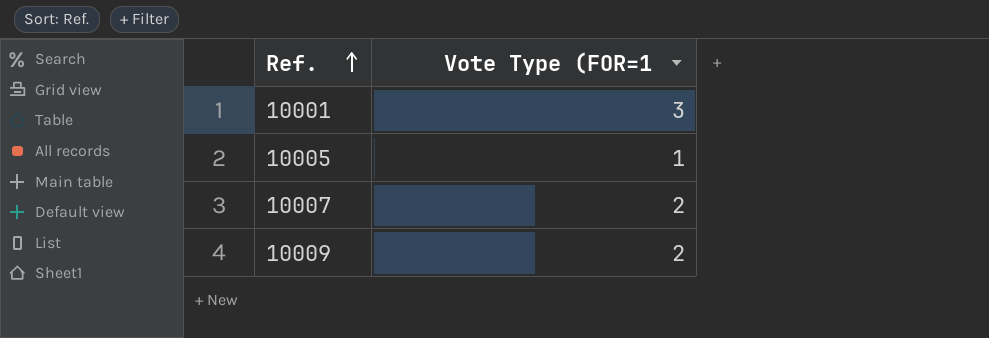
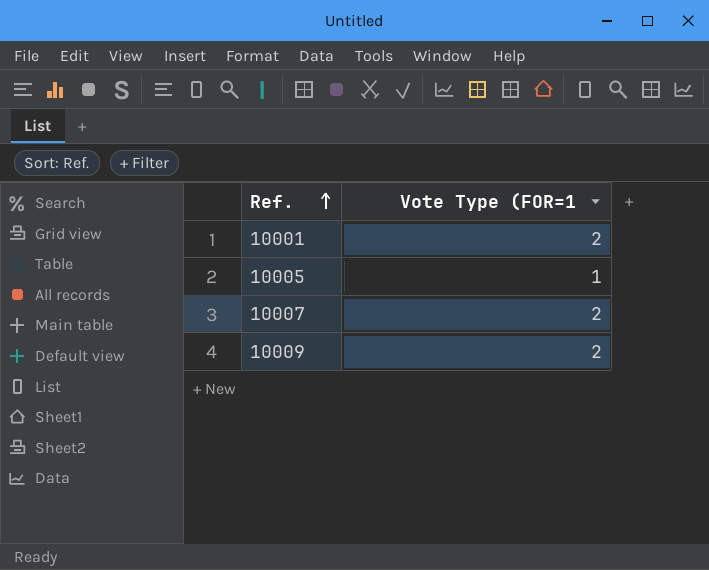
10001 | Vote Type (FOR=1: 3 -> 2

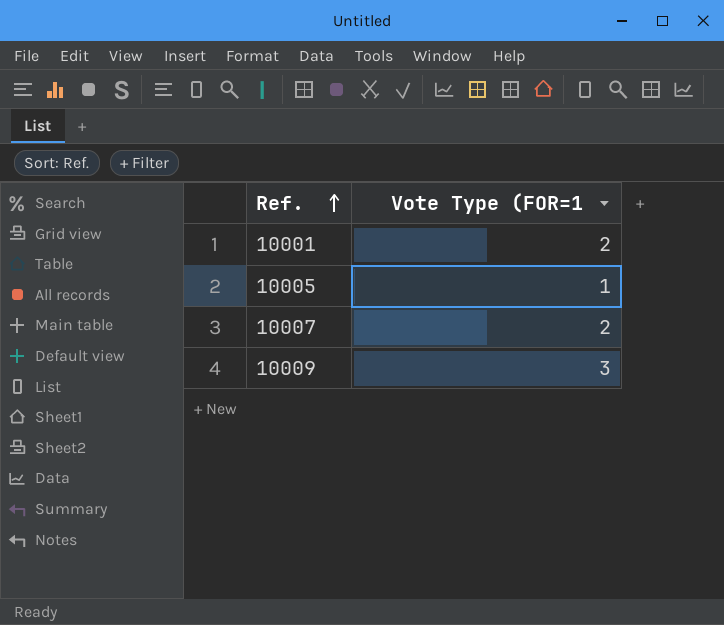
10009 | Vote Type (FOR=1: 2 -> 3

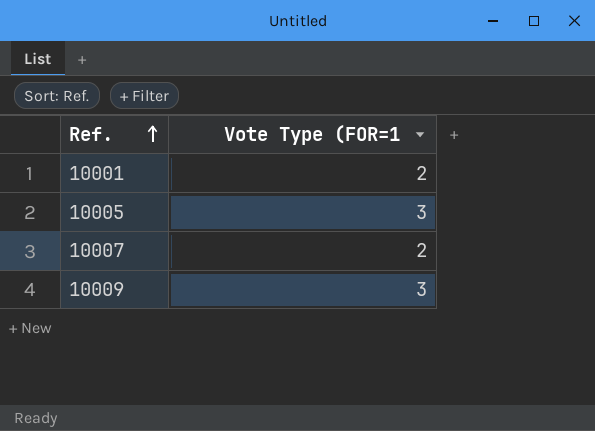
10005 | Vote Type (FOR=1: 1 -> 3

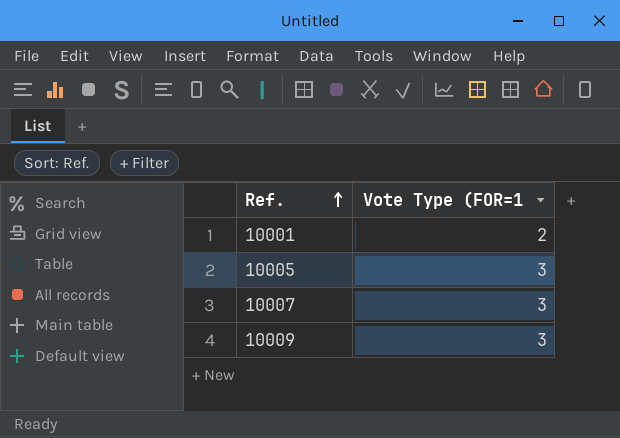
10007 | Vote Type (FOR=1: 2 -> 3

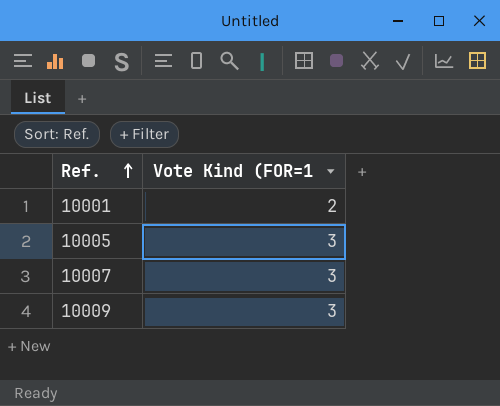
column name: Vote Type (FOR=1 -> Vote Kind (FOR=1

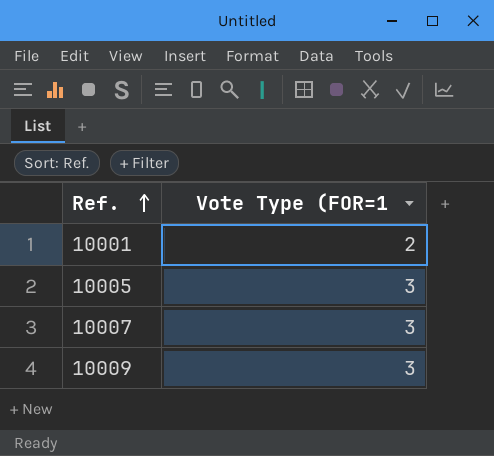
column name: Vote Kind (FOR=1 -> Vote Type (FOR=1

